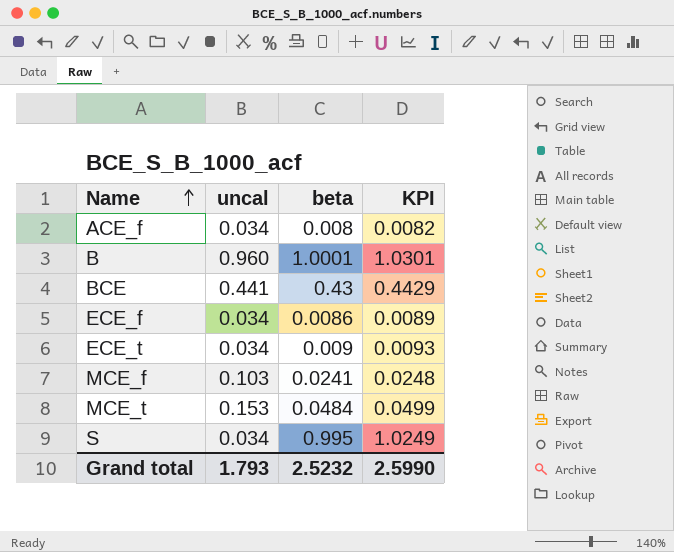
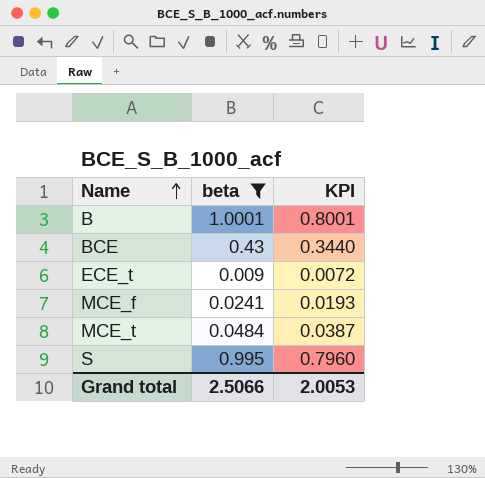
filter: none -> beta >= 0.009
column uncal | position: 2 -> none
column KPI | formula: [beta] * 1.03 -> [beta] * 0.8
Grand total | beta: 2.5232 -> 2.5066
Grand total | KPI: 2.5990 -> 2.0053

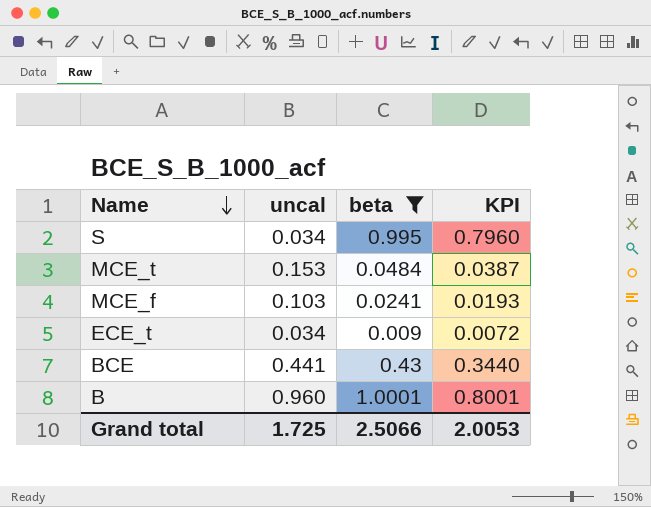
row order: Name ascending -> Name descending
column uncal | position: none -> 2

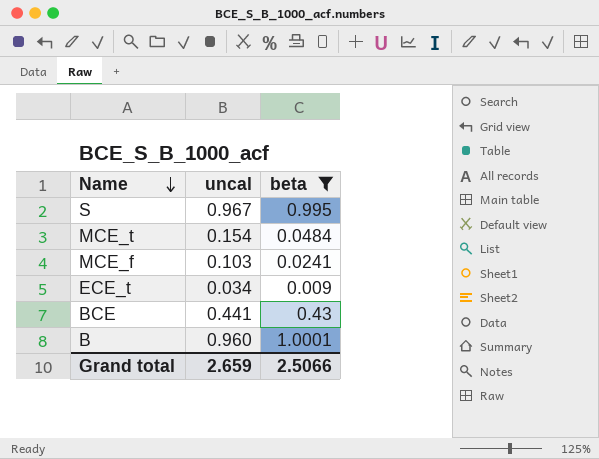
column KPI | formula: [beta] * 0.8 -> none
S | uncal: 0.034 -> 0.967
MCE_t | uncal: 0.153 -> 0.154
Grand total | uncal: 1.725 -> 2.659

